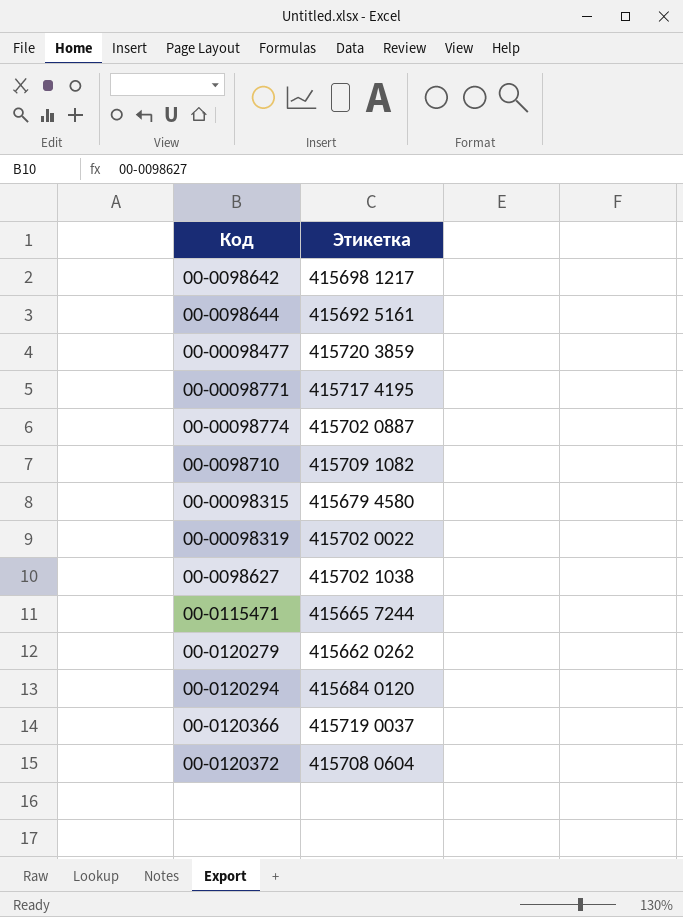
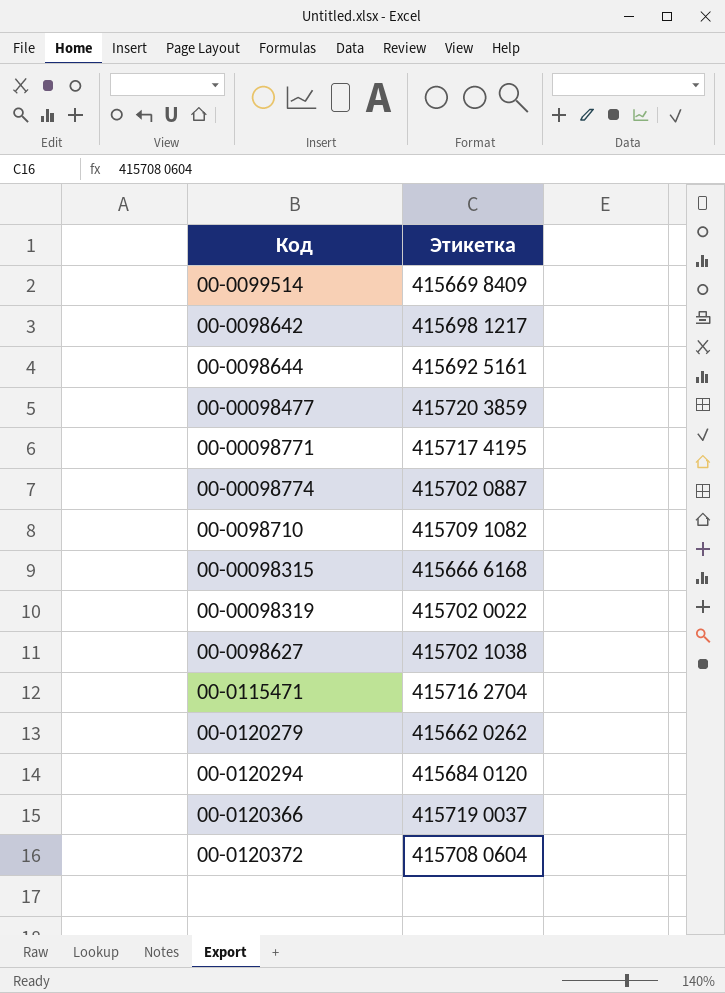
row 00-0099514: none -> 415669 8409
00-00098315 | Этикетка: 415679 4580 -> 415666 6168
00-0115471 | Этикетка: 415665 7244 -> 415716 2704

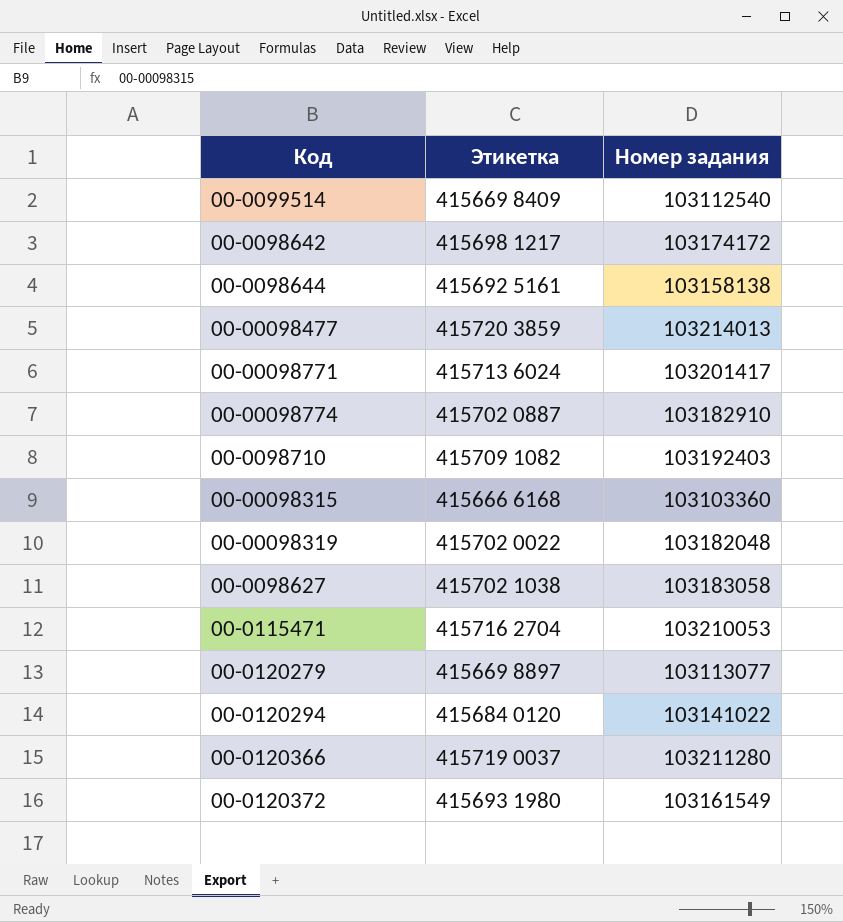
column Номер задания | position: none -> 3
00-00098771 | Этикетка: 415717 4195 -> 415713 6024
00-0120279 | Этикетка: 415662 0262 -> 415669 8897
00-0120372 | Этикетка: 415708 0604 -> 415693 1980

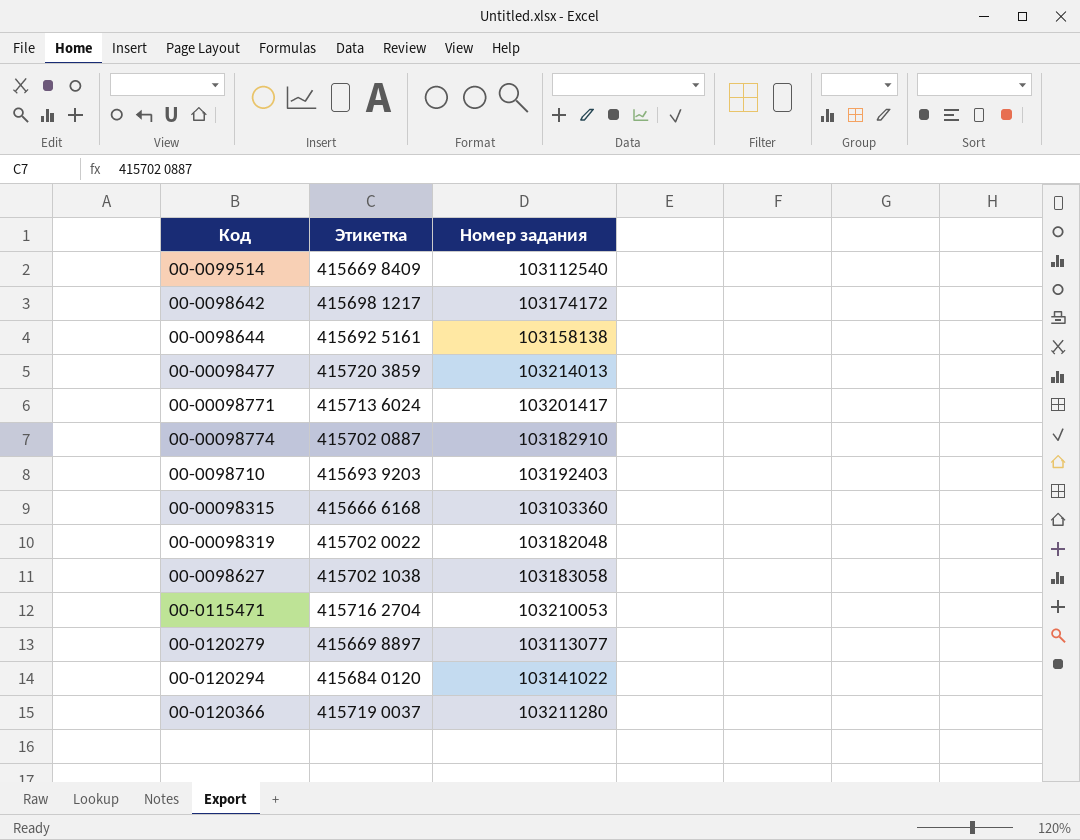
row 00-0120372: 415693 1980 | 103161549 -> none
00-0098710 | Этикетка: 415709 1082 -> 415693 9203

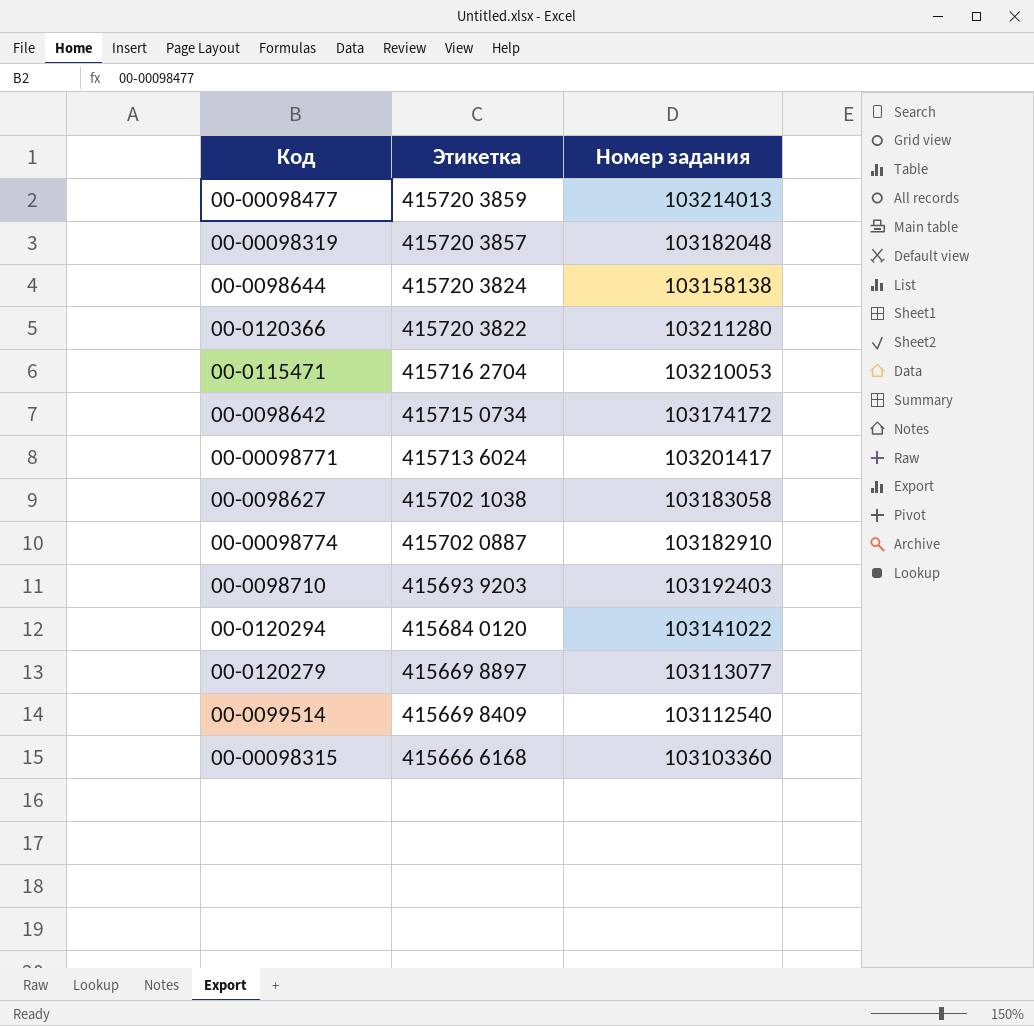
row order: none -> Этикетка descending
00-00098319 | Этикетка: 415702 0022 -> 415720 3857
00-0098644 | Этикетка: 415692 5161 -> 415720 3824
00-0120366 | Этикетка: 415719 0037 -> 415720 3822
00-0098642 | Этикетка: 415698 1217 -> 415715 0734

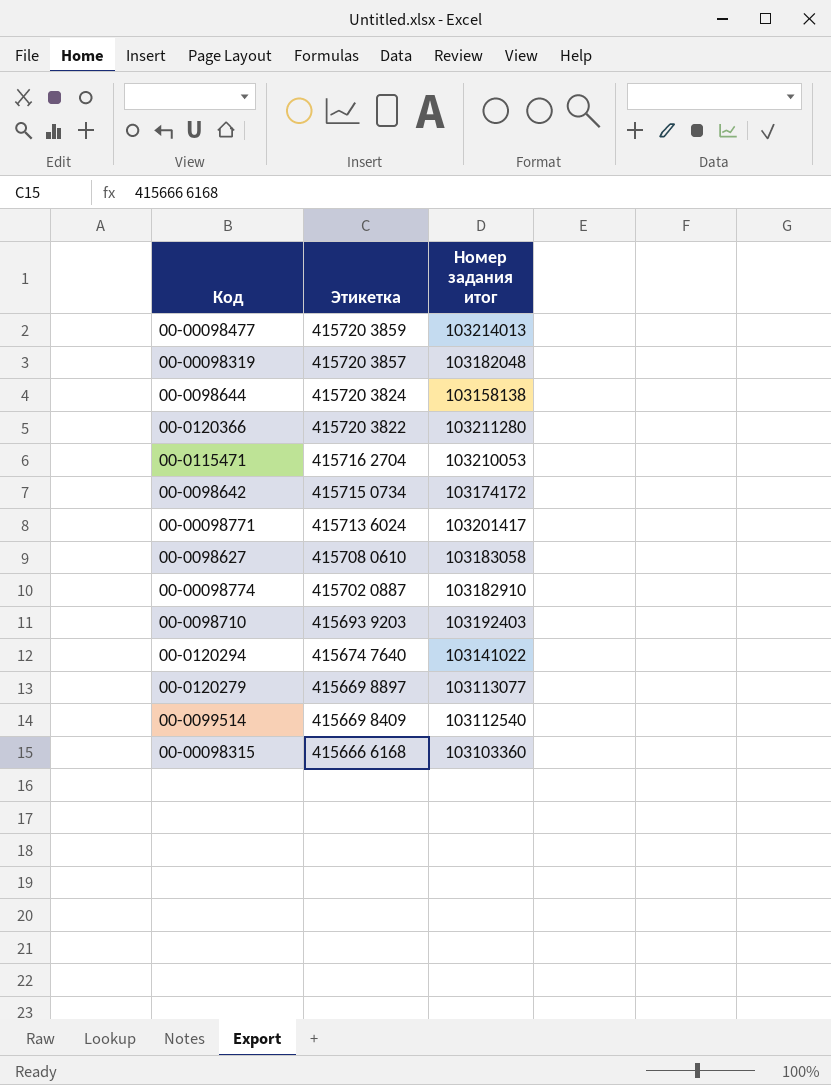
column name: Номер задания -> Номер задания итог
00-0098627 | Этикетка: 415702 1038 -> 415708 0610
00-0120294 | Этикетка: 415684 0120 -> 415674 7640

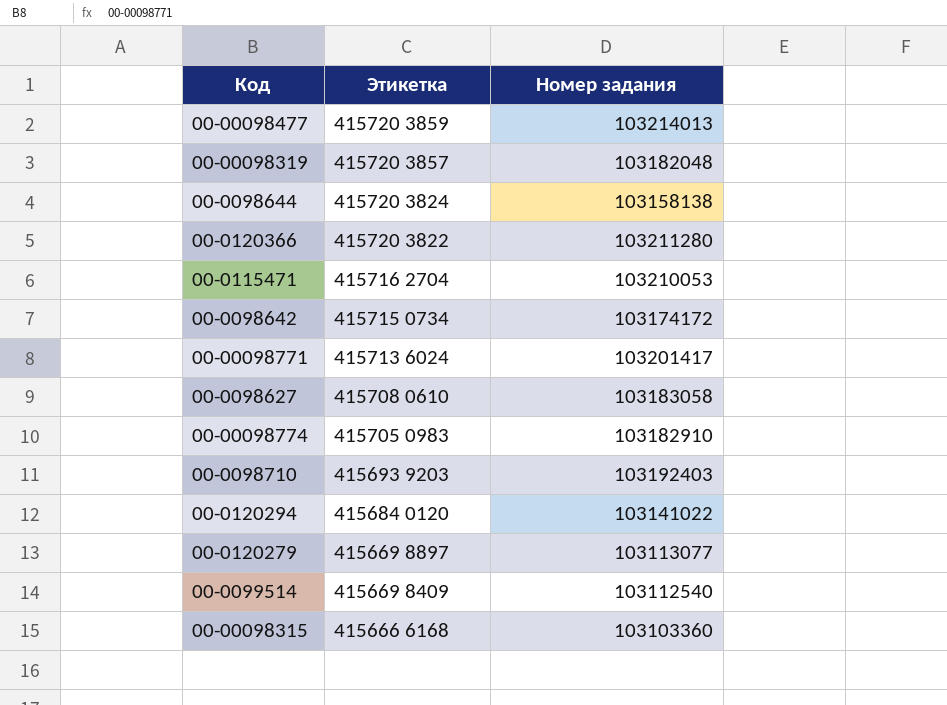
column name: Номер задания итог -> Номер задания
00-00098774 | Этикетка: 415702 0887 -> 415705 0983
00-0120294 | Этикетка: 415674 7640 -> 415684 0120

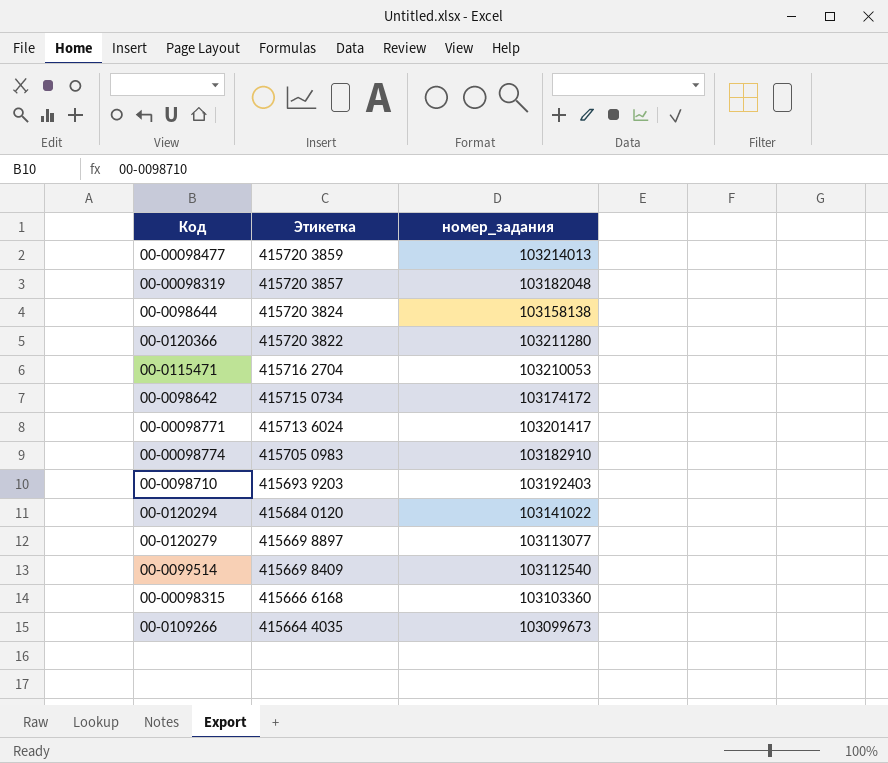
column name: Номер задания -> номер_задания
row 00-0098627: 415708 0610 | 103183058 -> none
row 00-0109266: none -> 415664 4035 | 103099673

